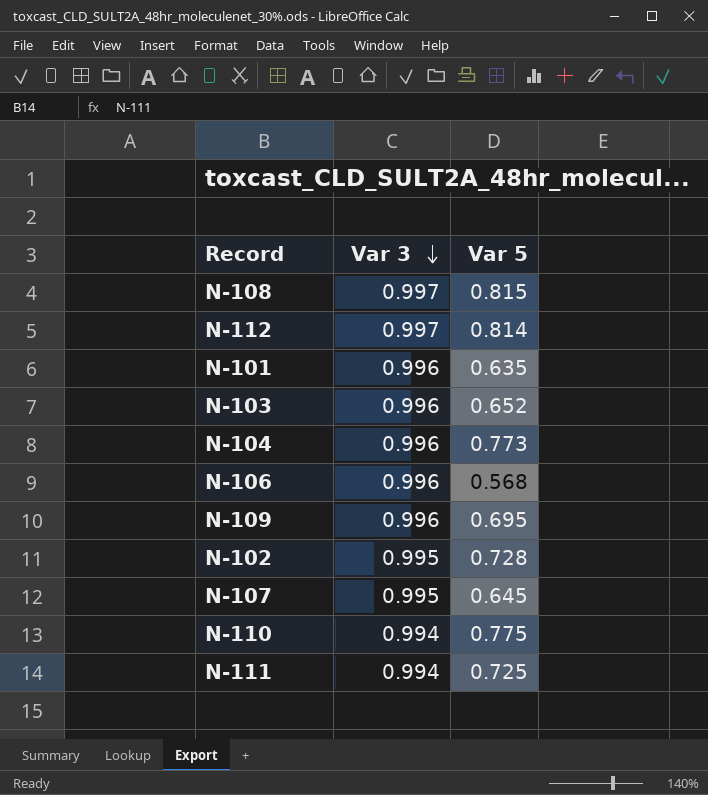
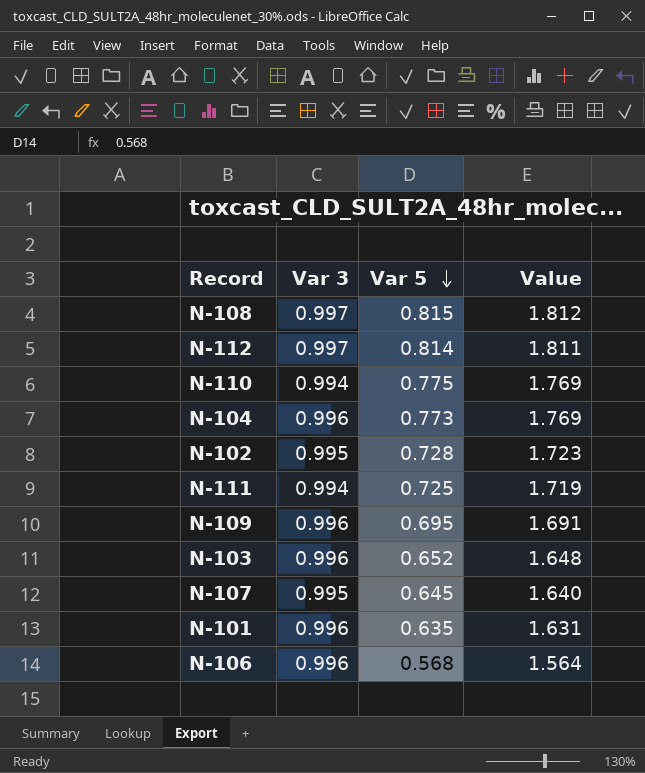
row order: Var 3 descending -> Var 5 descending
column Value | formula: none -> [Var 3] + [Var 5]

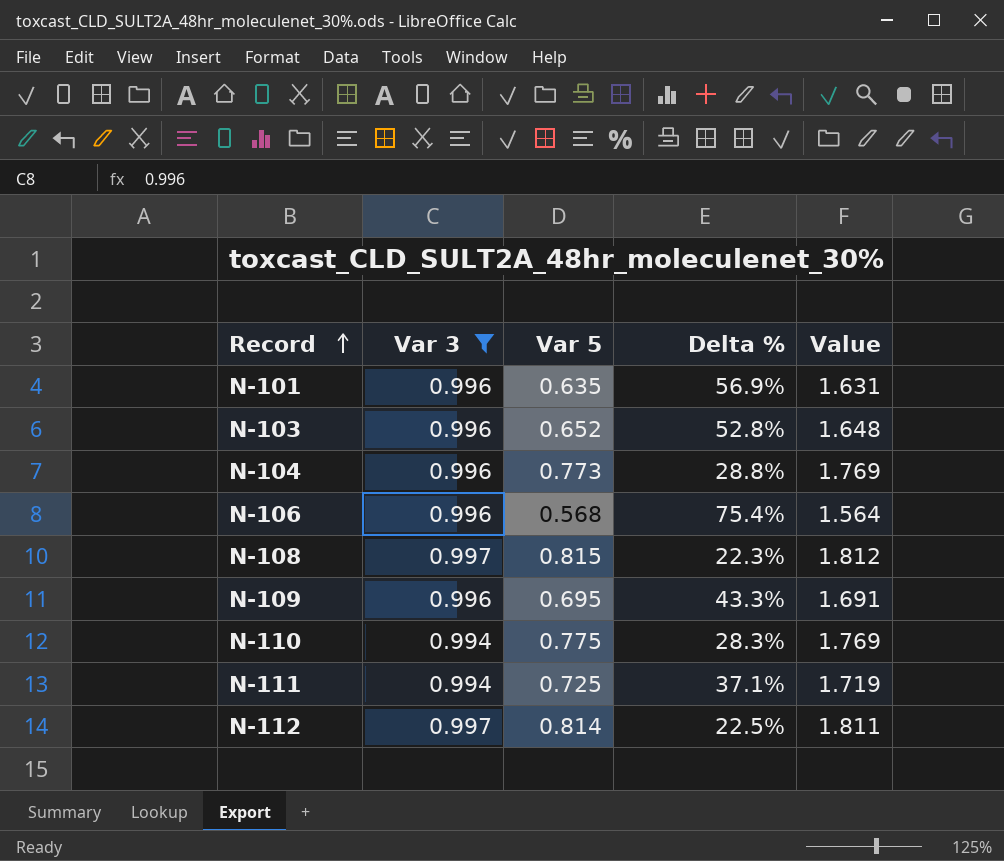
filter: none -> Var 3 != 0.995
row order: Var 5 descending -> Record ascending
column Delta % | formula: none -> ([Var 3] - [Var 5]) / [Var 5]

